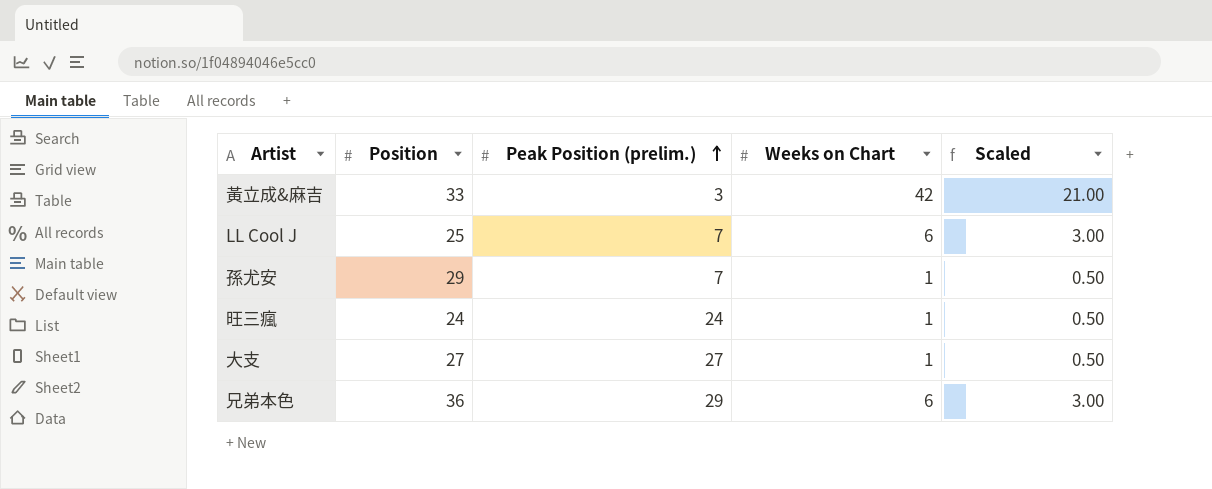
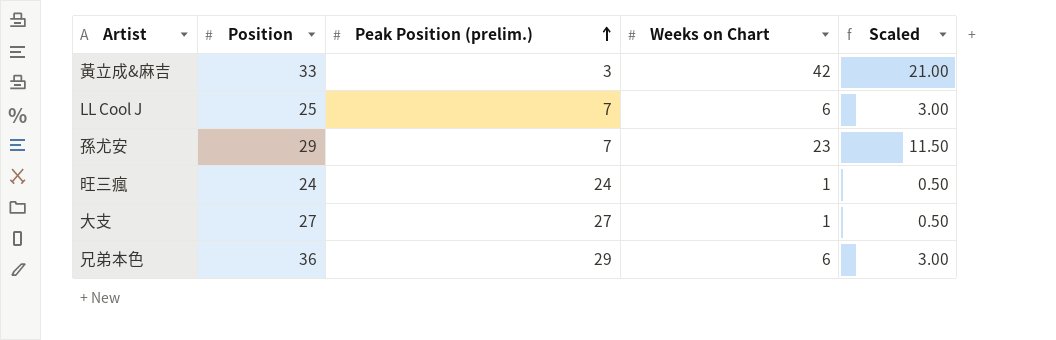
孫尤安 | Weeks on Chart: 1 -> 23
孫尤安 | Scaled: 0.50 -> 11.50

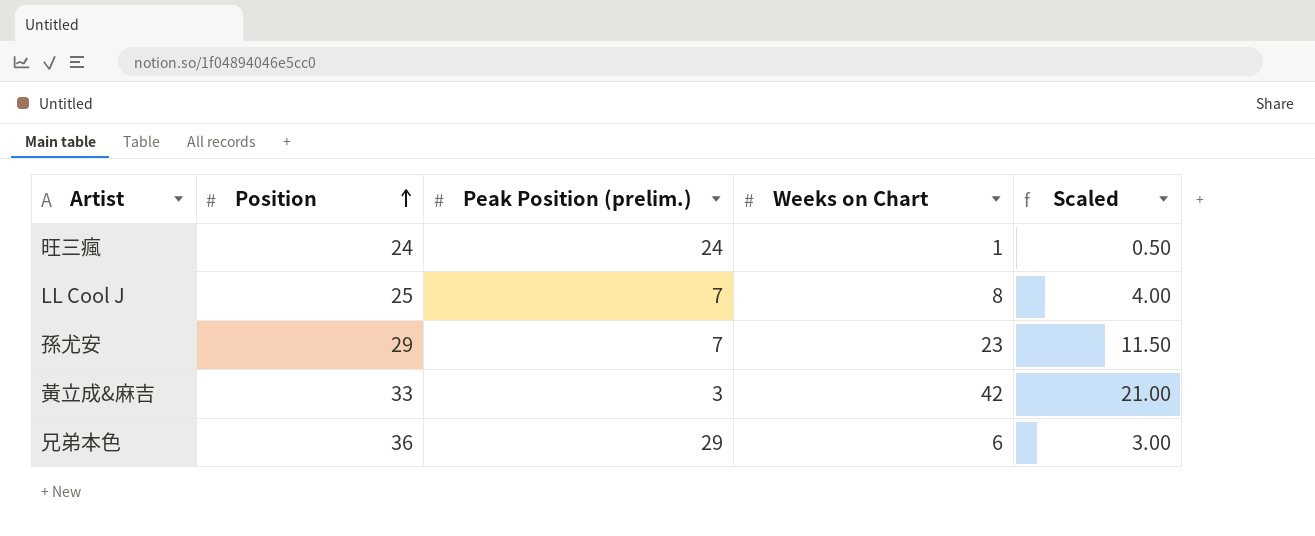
row order: Peak Position (prelim.) ascending -> Position ascending
row 大支: 27 | 27 | 1 | 0.50 -> none
LL Cool J | Weeks on Chart: 6 -> 8
LL Cool J | Scaled: 3.00 -> 4.00

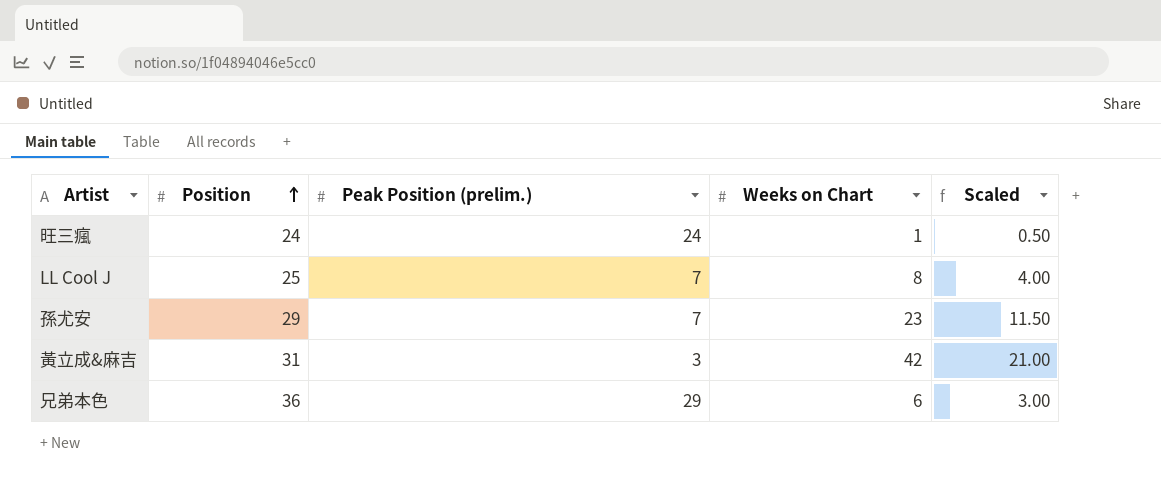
黃立成&麻吉 | Position: 33 -> 31

